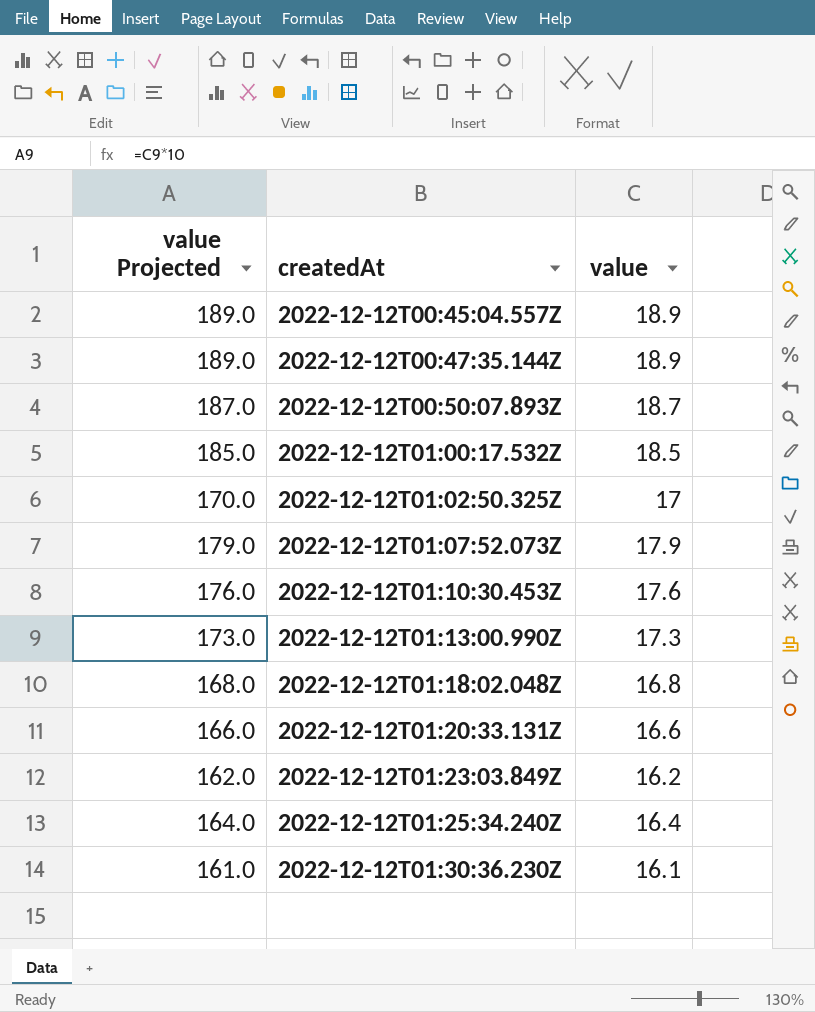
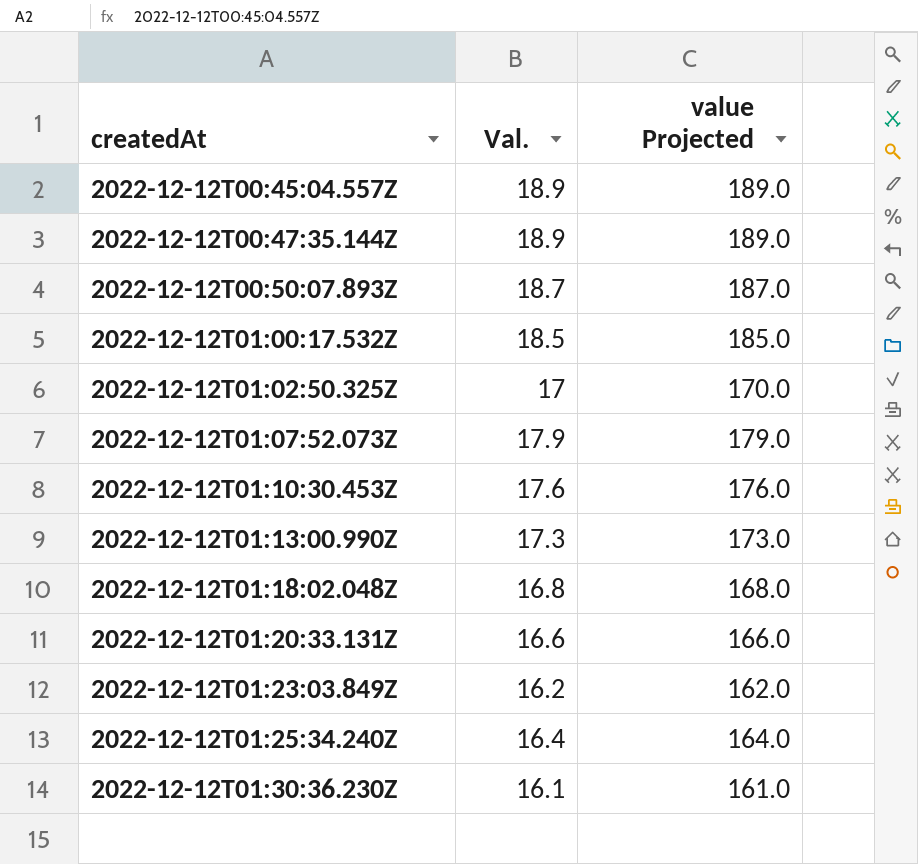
column name: value -> Val.
column value Projected | position: 1 -> 3

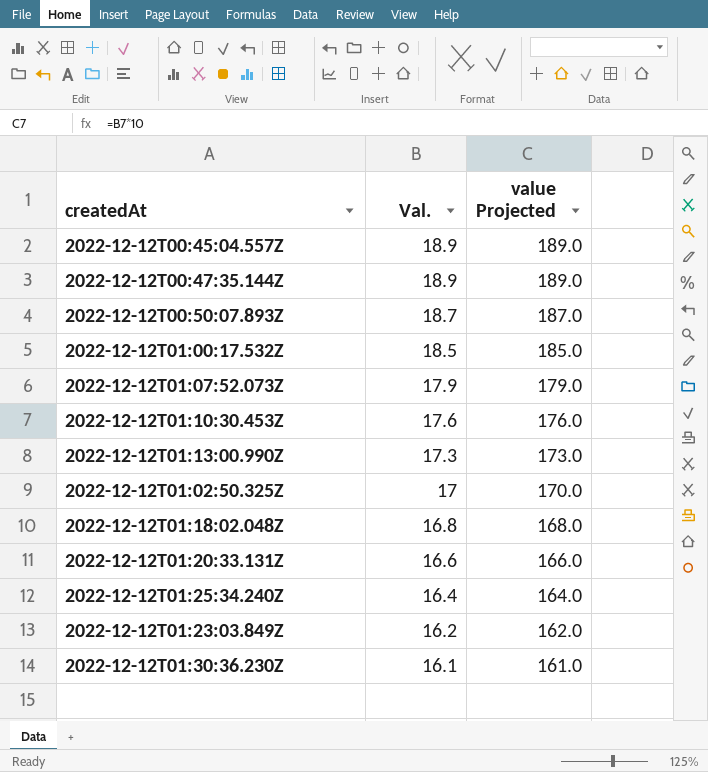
row order: createdAt ascending -> Val. descending

